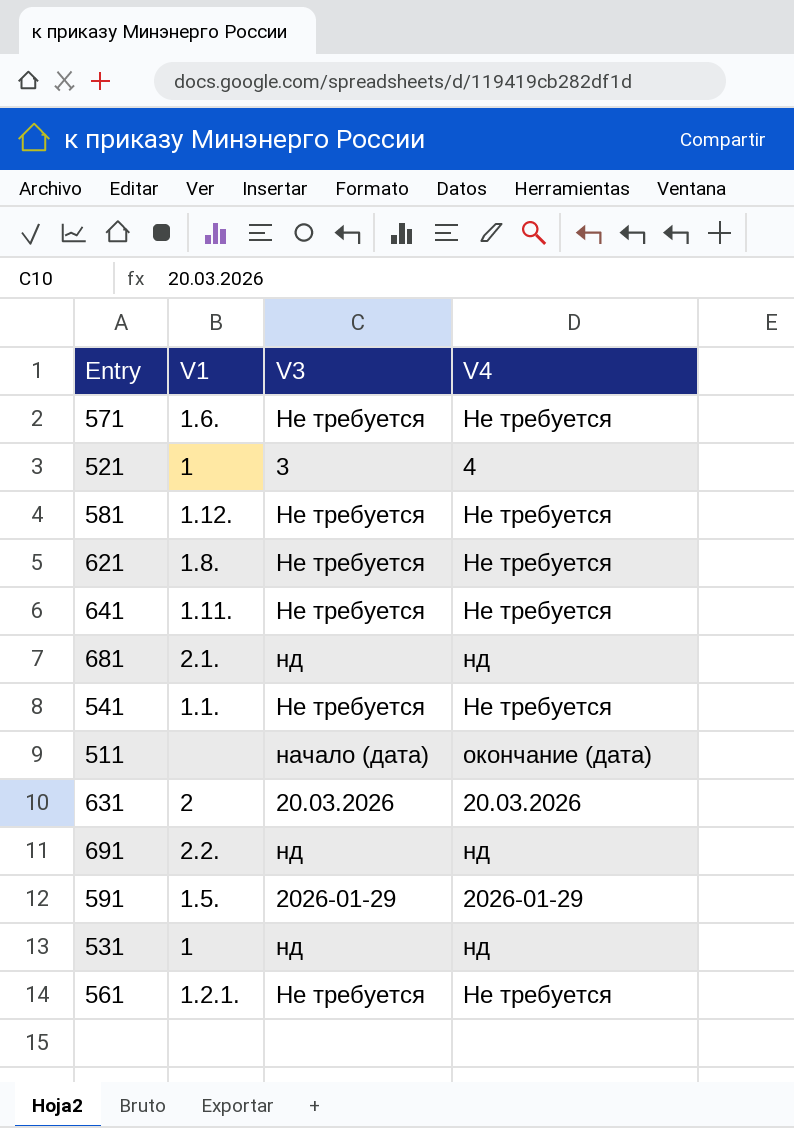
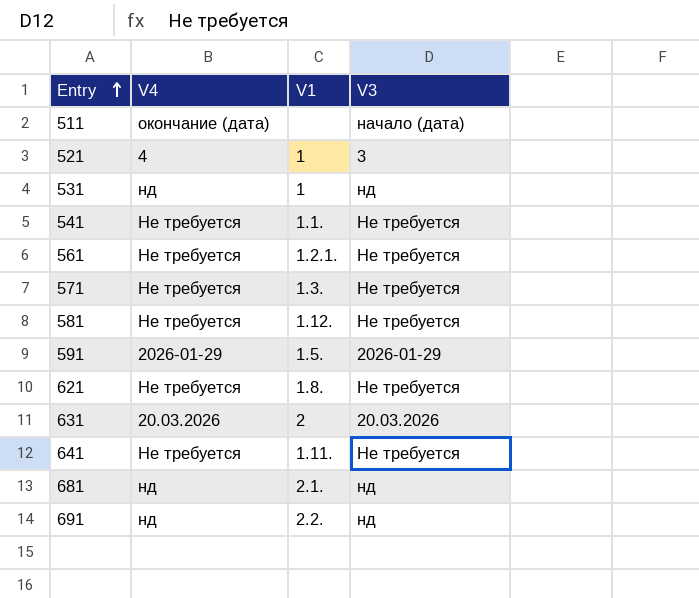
row order: none -> Entry ascending
column V4 | position: 4 -> 2
571 | V1: 1.6. -> 1.3.

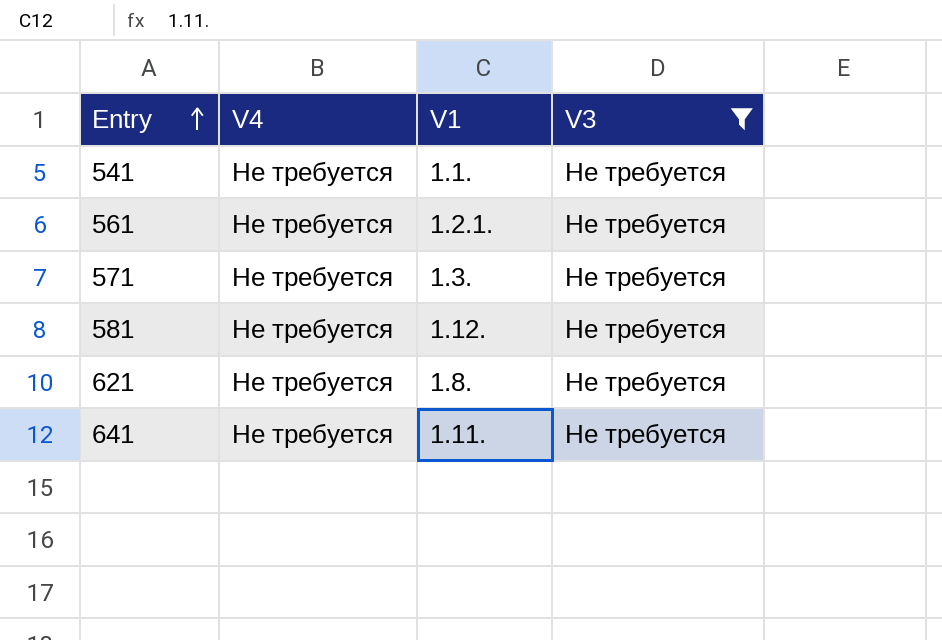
filter: none -> V3 = Не требуется

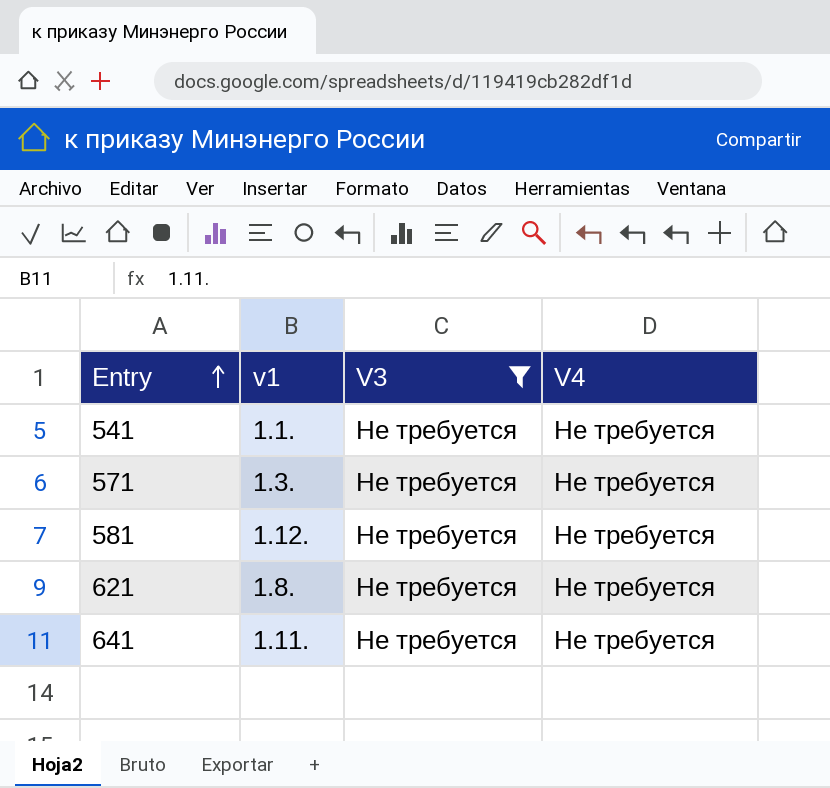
column name: V1 -> v1
column V4 | position: 2 -> 4
row 561: Не требуется | 1.2.1. | Не требуется -> none

